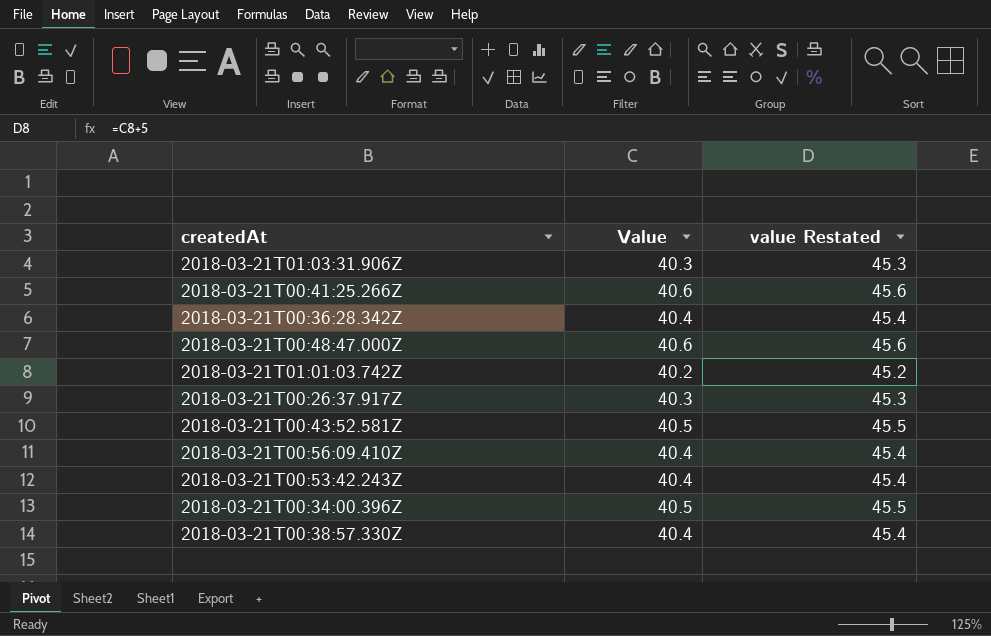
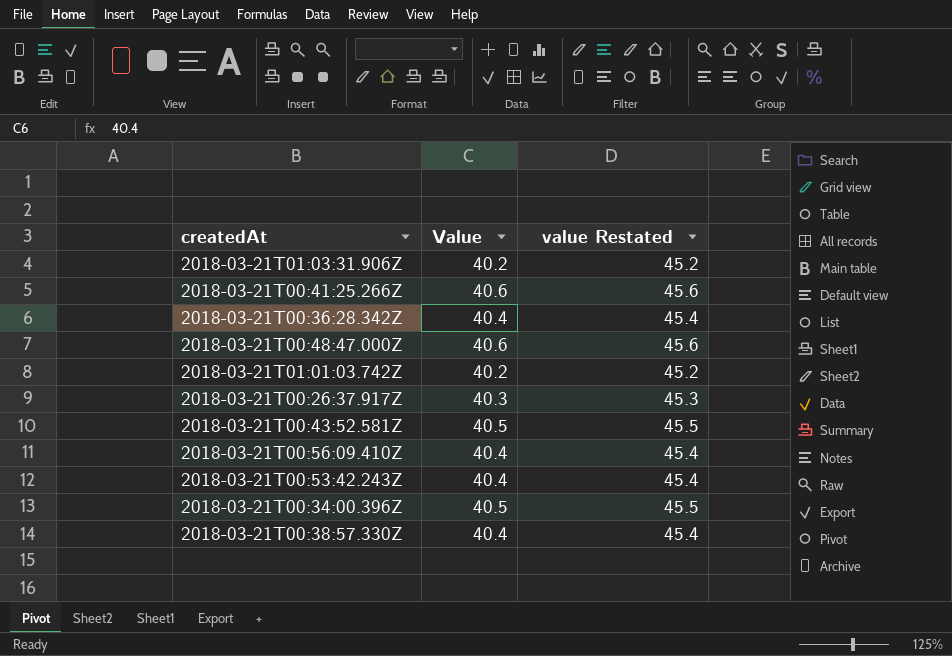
2018-03-21T01:03:31.906Z | Value: 40.3 -> 40.2
2018-03-21T01:03:31.906Z | value Restated: 45.3 -> 45.2

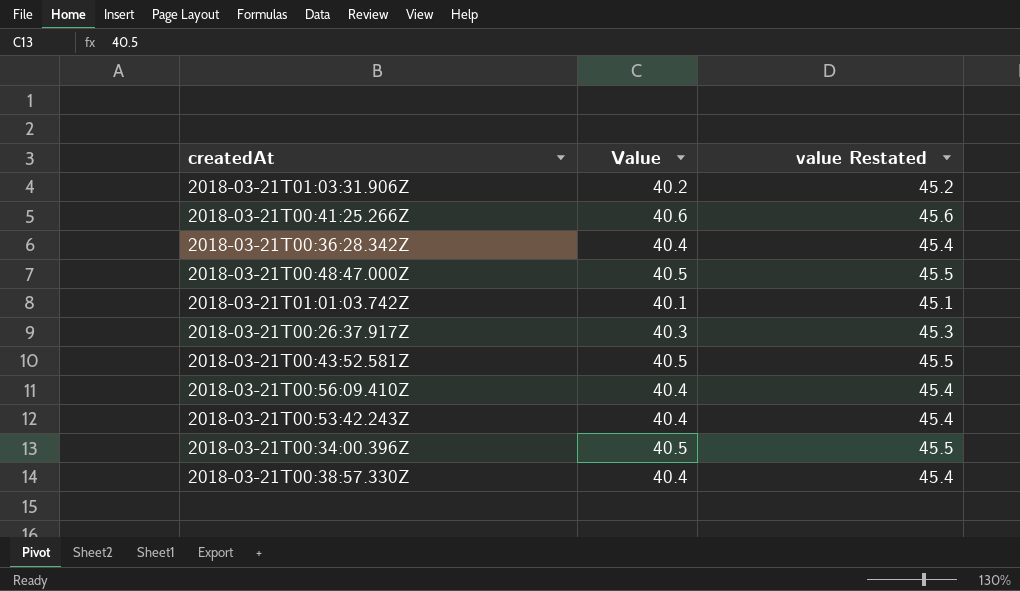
2018-03-21T00:48:47.000Z | Value: 40.6 -> 40.5
2018-03-21T00:48:47.000Z | value Restated: 45.6 -> 45.5
2018-03-21T01:01:03.742Z | Value: 40.2 -> 40.1
2018-03-21T01:01:03.742Z | value Restated: 45.2 -> 45.1

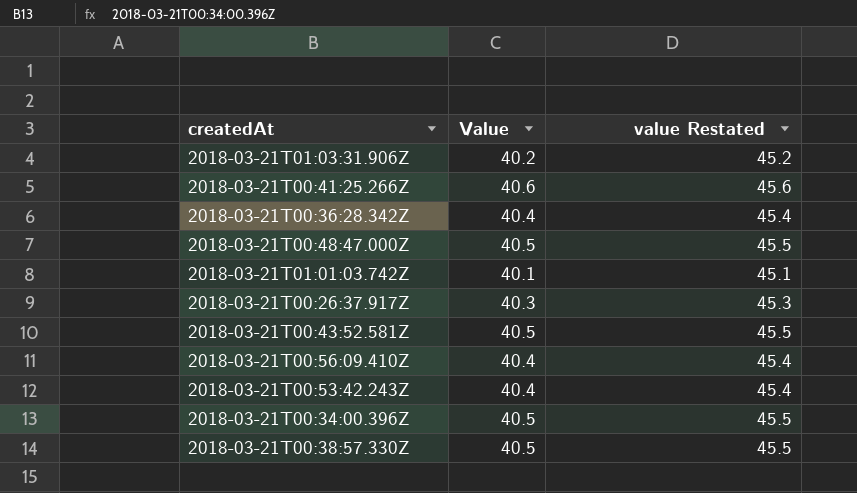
2018-03-21T00:38:57.330Z | Value: 40.4 -> 40.5
2018-03-21T00:38:57.330Z | value Restated: 45.4 -> 45.5

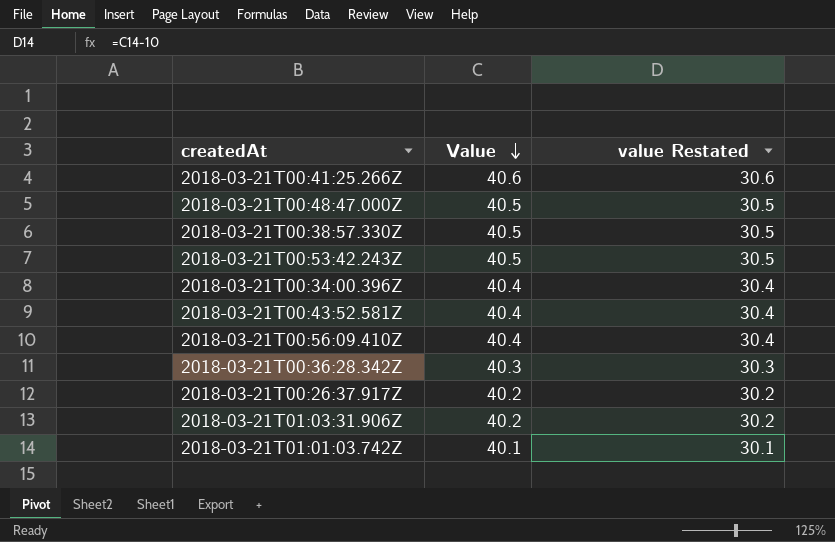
row order: none -> Value descending
column value Restated | formula: [Value] + 5 -> [Value] - 10
2018-03-21T00:53:42.243Z | Value: 40.4 -> 40.5
2018-03-21T00:34:00.396Z | Value: 40.5 -> 40.4
2018-03-21T00:43:52.581Z | Value: 40.5 -> 40.4
2018-03-21T00:36:28.342Z | Value: 40.4 -> 40.3
2018-03-21T00:26:37.917Z | Value: 40.3 -> 40.2

